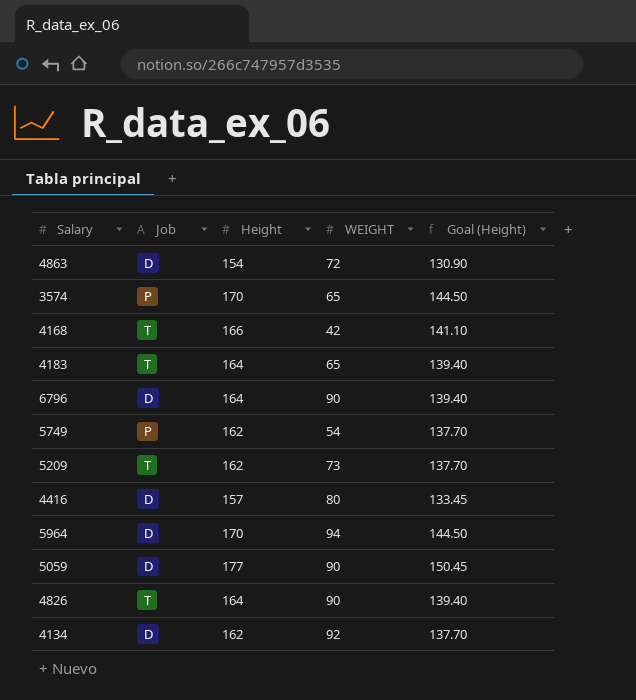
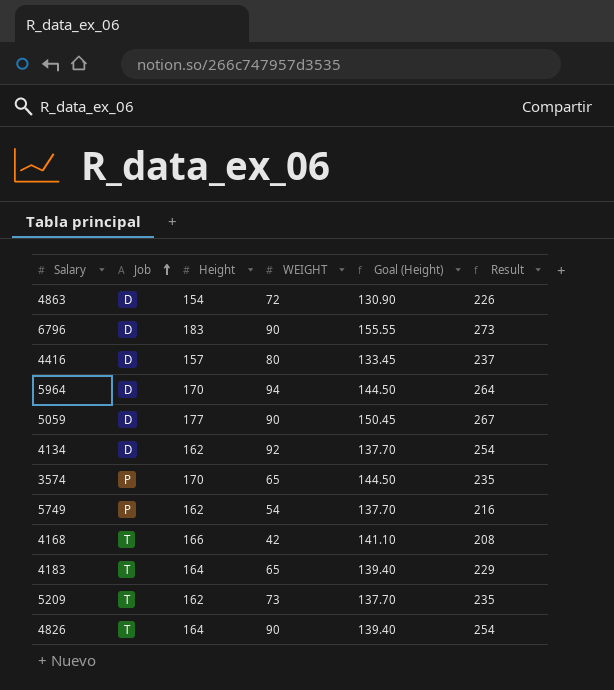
row order: none -> Job ascending
column Result | formula: none -> [Height] + [WEIGHT]
6796 | Height: 164 -> 183
6796 | Goal (Height): 139.40 -> 155.55

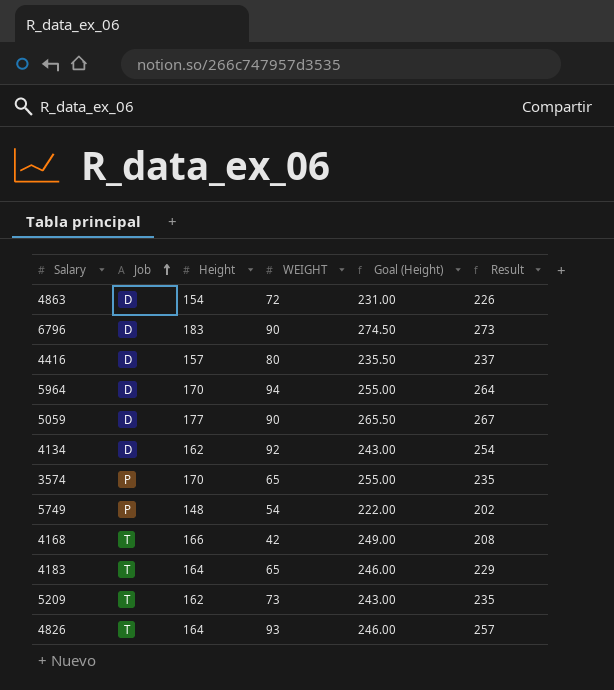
column Goal (Height) | formula: [Height] * 0.85 -> [Height] * 1.5
5749 | Height: 162 -> 148
5749 | Result: 216 -> 202
4826 | WEIGHT: 90 -> 93
4826 | Result: 254 -> 257

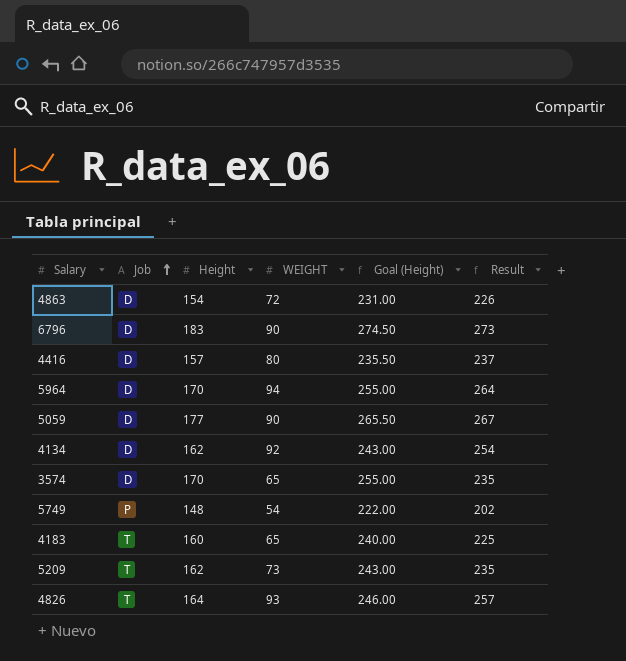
row 4168: T | 166 | 42 | 249.00 | 208 -> none
3574 | Job: P -> D
4183 | Height: 164 -> 160
4183 | Goal (Height): 246.00 -> 240.00
4183 | Result: 229 -> 225

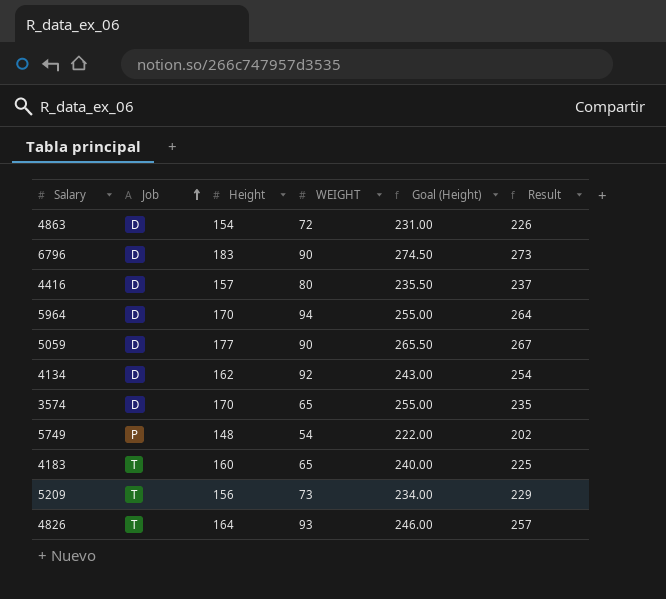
5209 | Height: 162 -> 156
5209 | Goal (Height): 243.00 -> 234.00
5209 | Result: 235 -> 229

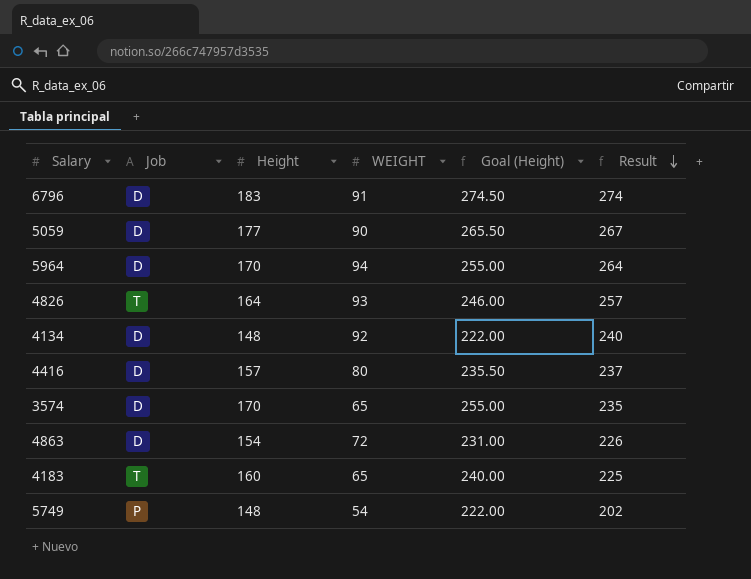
row order: Job ascending -> Result descending
row 5209: T | 156 | 73 | 234.00 | 229 -> none
6796 | WEIGHT: 90 -> 91
6796 | Result: 273 -> 274
4134 | Height: 162 -> 148
4134 | Goal (Height): 243.00 -> 222.00
4134 | Result: 254 -> 240

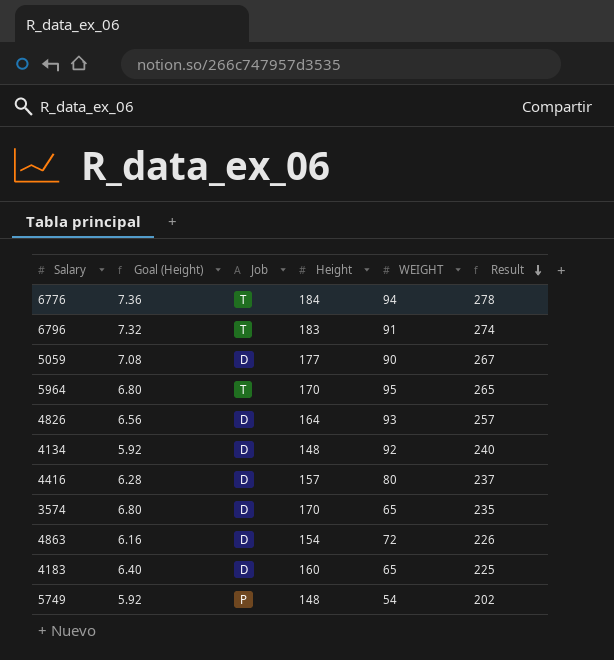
column Goal (Height) | formula: [Height] * 1.5 -> [Height] * 0.04
column Goal (Height) | position: 5 -> 2
row 6776: none -> 7.36 | T | 184 | 94 | 278
6796 | Job: D -> T
5964 | Job: D -> T
5964 | WEIGHT: 94 -> 95
5964 | Result: 264 -> 265
4826 | Job: T -> D
4183 | Job: T -> D

